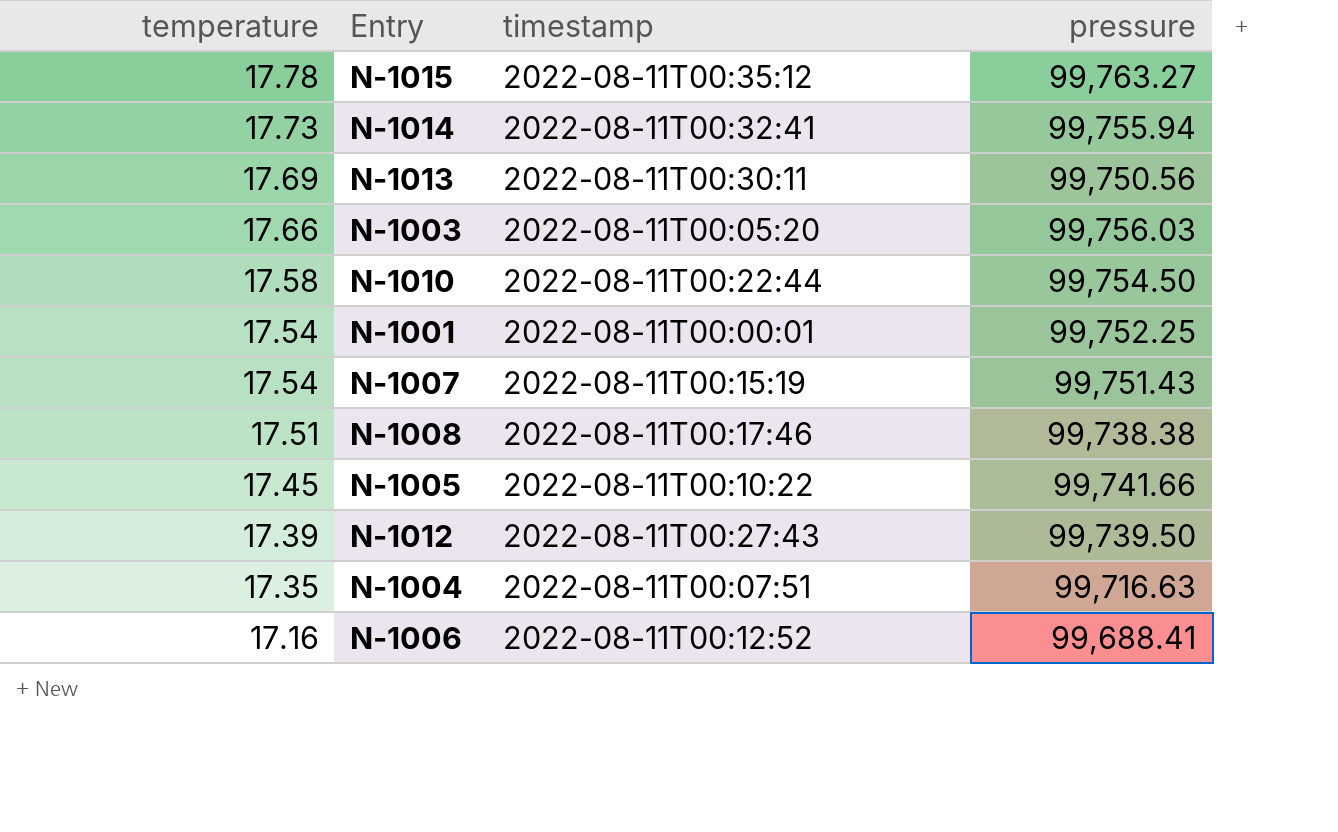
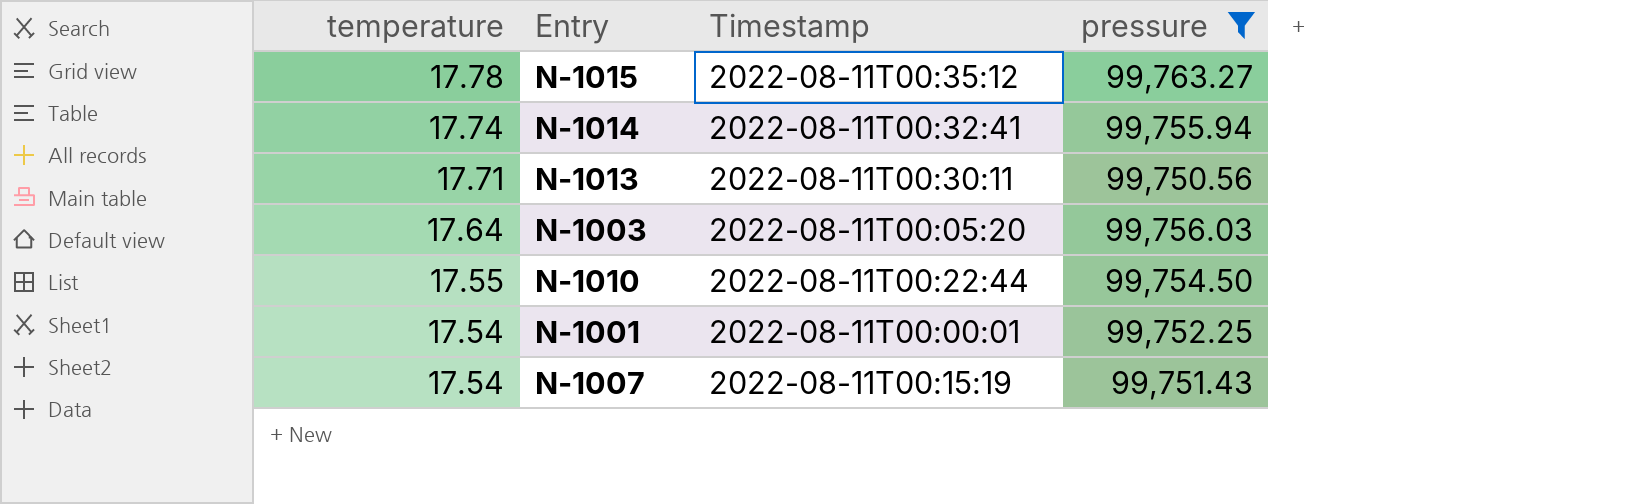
filter: none -> pressure >= 99,750.56
column name: timestamp -> Timestamp
N-1014 | temperature: 17.73 -> 17.74
N-1013 | temperature: 17.69 -> 17.71
N-1003 | temperature: 17.66 -> 17.64
N-1010 | temperature: 17.58 -> 17.55

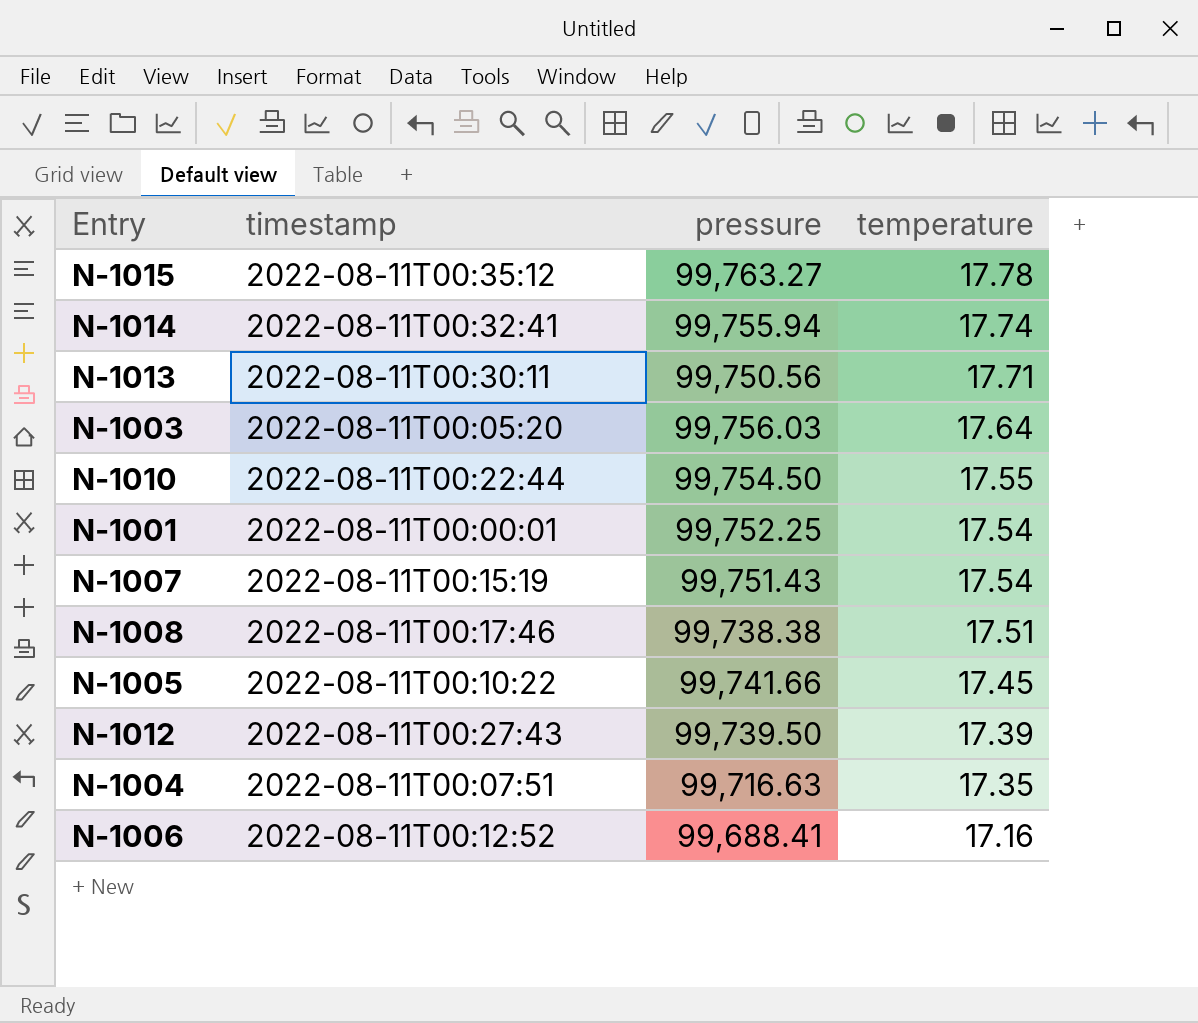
filter: pressure >= 99,750.56 -> none
column name: Timestamp -> timestamp
column temperature | position: 1 -> 4

